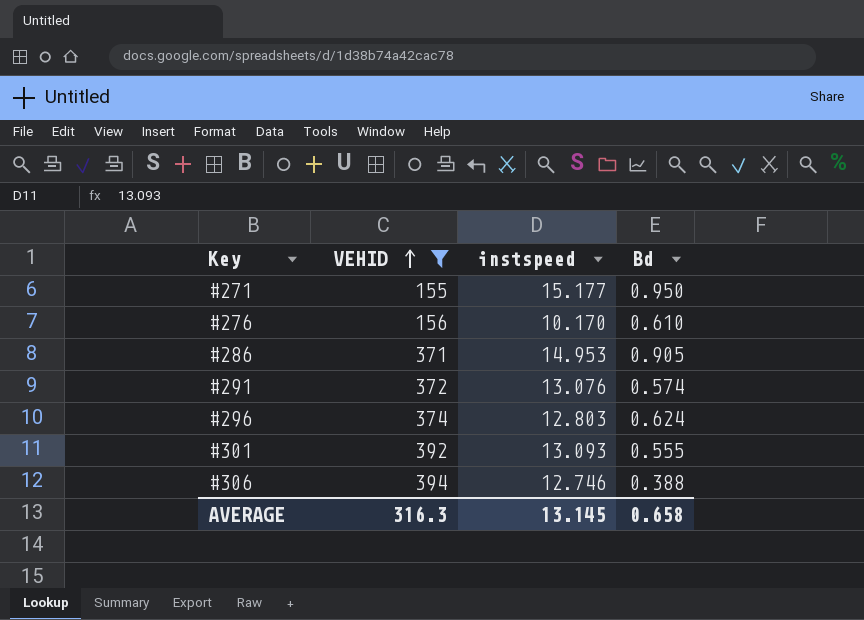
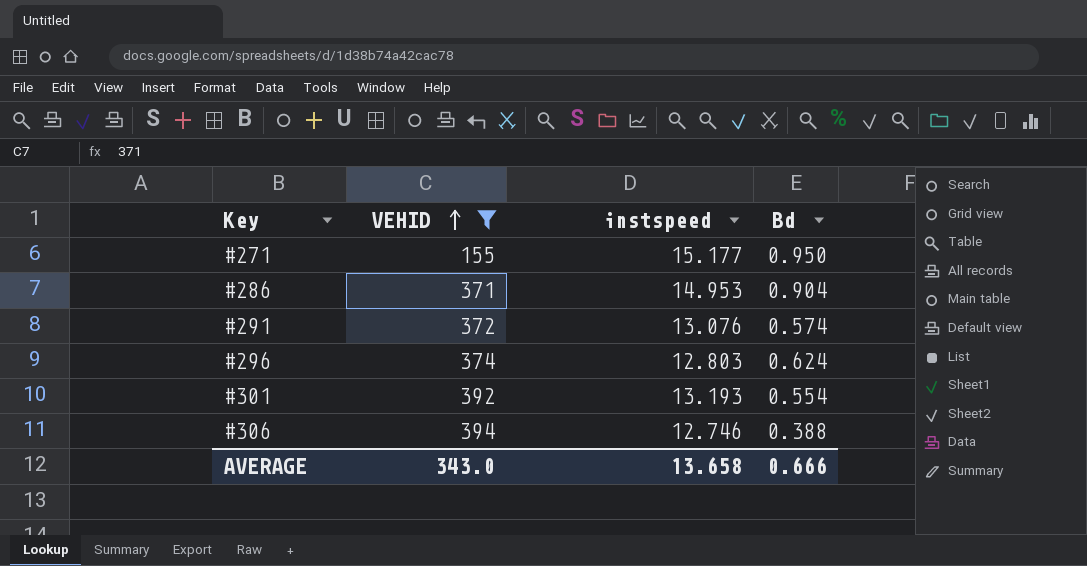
row #276: 156 | 10.170 | 0.610 -> none
#286 | Bd: 0.905 -> 0.904
#301 | instspeed: 13.093 -> 13.193
#301 | Bd: 0.555 -> 0.554
AVERAGE | VEHID: 316.3 -> 343.0
AVERAGE | instspeed: 13.145 -> 13.658
AVERAGE | Bd: 0.658 -> 0.666

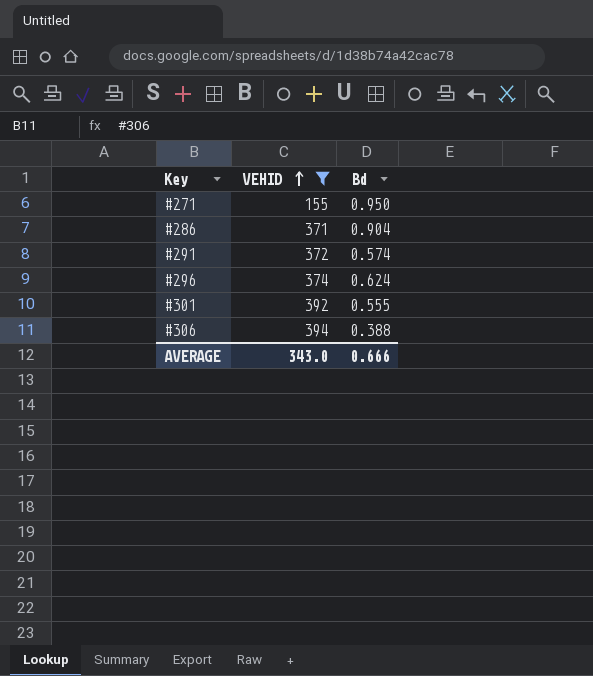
column instspeed | position: 3 -> none
#301 | Bd: 0.554 -> 0.555

